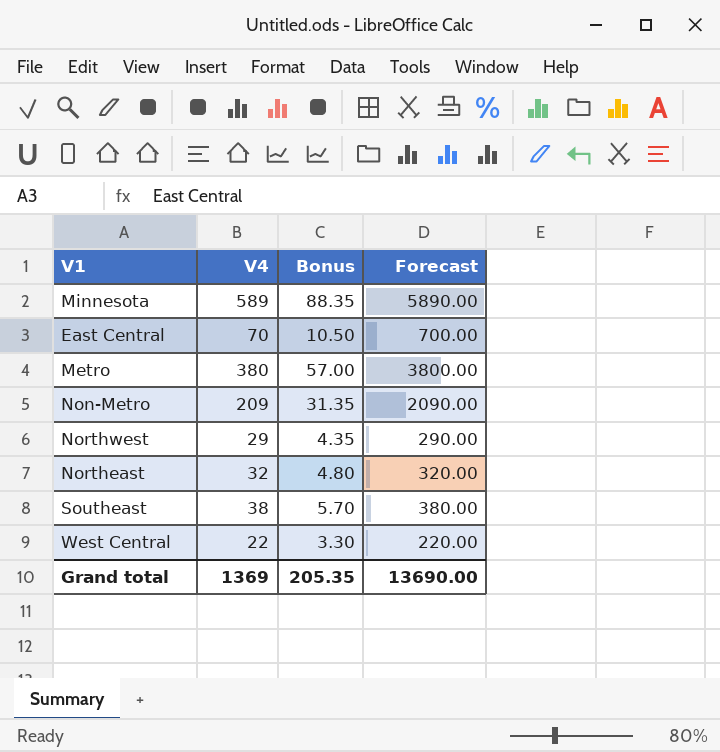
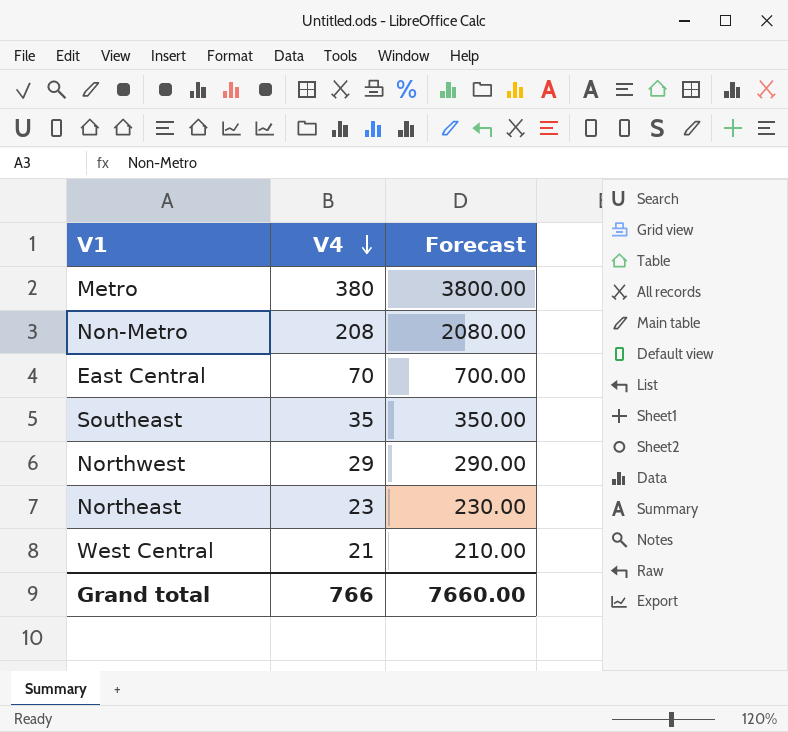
row order: none -> V4 descending
column Bonus | formula: [V4] * 0.15 -> none
row Minnesota: 589 | 88.35 | 5890.00 -> none
Non-Metro | V4: 209 -> 208
Non-Metro | Forecast: 2090.00 -> 2080.00
Southeast | V4: 38 -> 35
Southeast | Forecast: 380.00 -> 350.00
Northeast | V4: 32 -> 23
Northeast | Forecast: 320.00 -> 230.00
West Central | V4: 22 -> 21
West Central | Forecast: 220.00 -> 210.00
Grand total | V4: 1369 -> 766
Grand total | Forecast: 13690.00 -> 7660.00

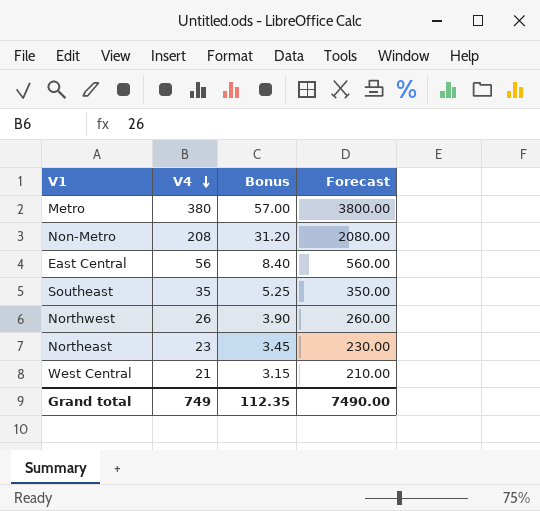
column Bonus | formula: none -> [V4] * 0.15
East Central | V4: 70 -> 56
East Central | Forecast: 700.00 -> 560.00
Northwest | V4: 29 -> 26
Northwest | Forecast: 290.00 -> 260.00
Grand total | V4: 766 -> 749
Grand total | Forecast: 7660.00 -> 7490.00

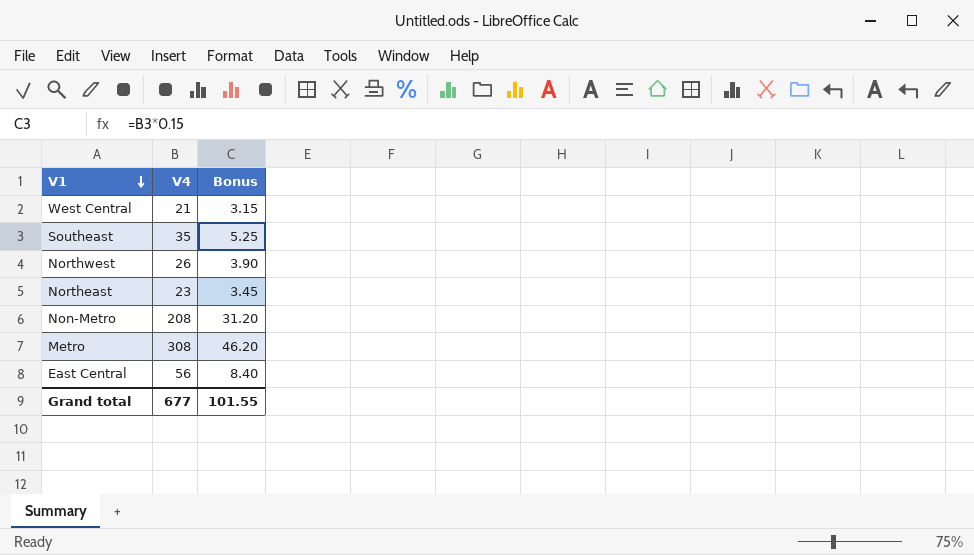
row order: V4 descending -> V1 descending
column Forecast | formula: [V4] * 10 -> none
Metro | V4: 380 -> 308
Metro | Bonus: 57.00 -> 46.20
Grand total | V4: 749 -> 677
Grand total | Bonus: 112.35 -> 101.55

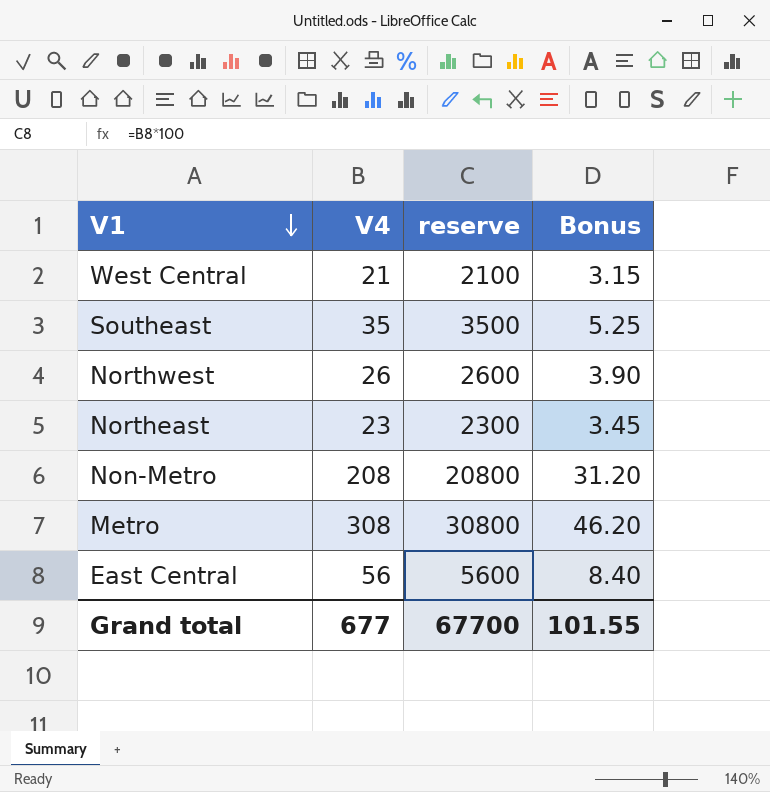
column reserve | formula: none -> [V4] * 100

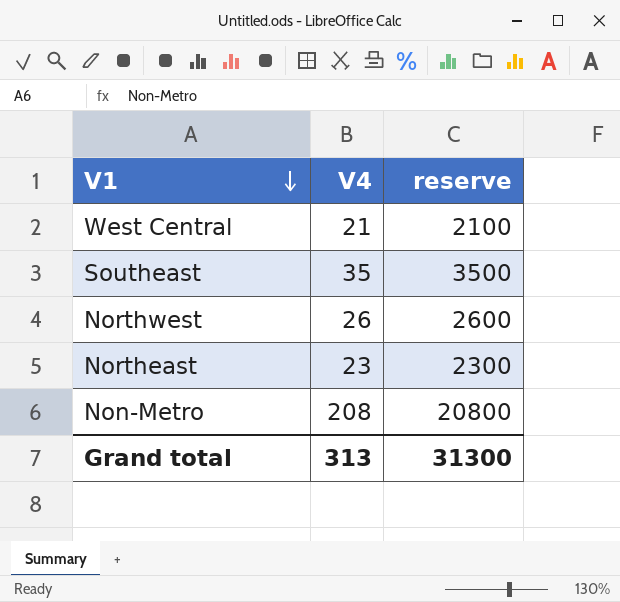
column Bonus | formula: [V4] * 0.15 -> none
row Metro: 308 | 30800 | 46.20 -> none
row East Central: 56 | 5600 | 8.40 -> none
Grand total | V4: 677 -> 313
Grand total | reserve: 67700 -> 31300

